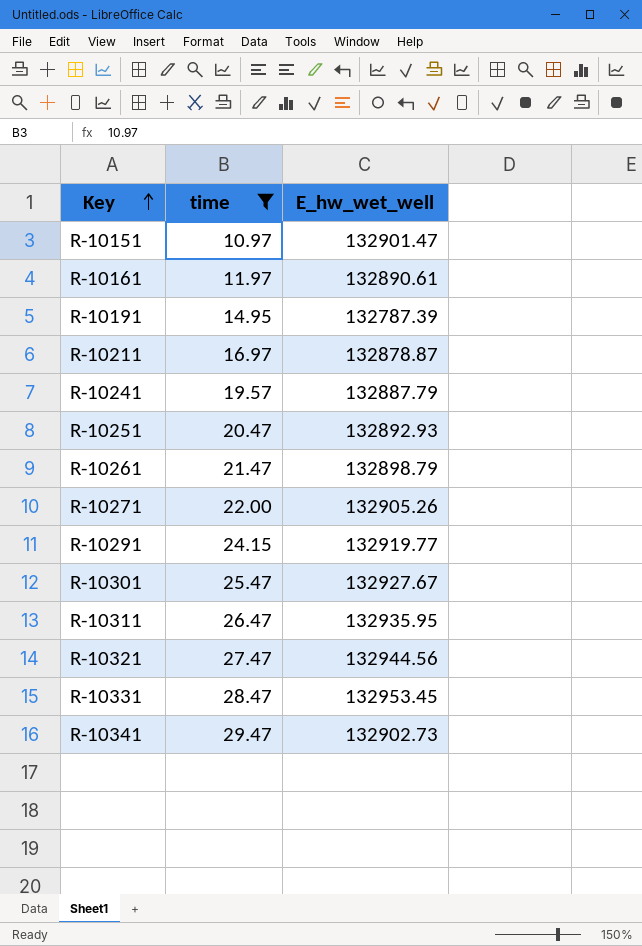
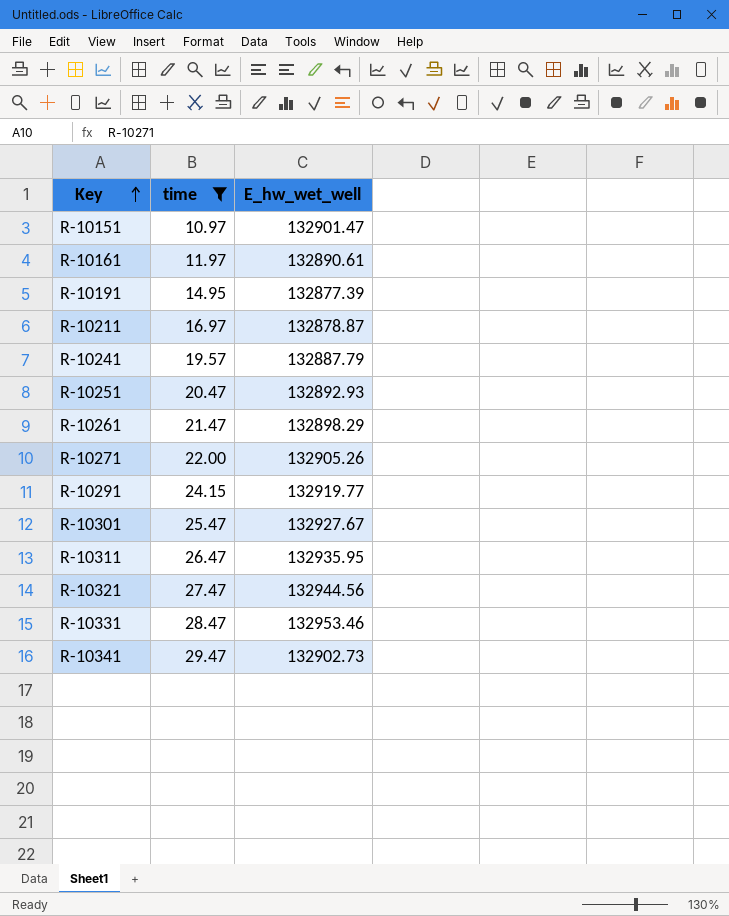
R-10191 | E_hw_wet_well: 132787.39 -> 132877.39
R-10261 | E_hw_wet_well: 132898.79 -> 132898.29
R-10331 | E_hw_wet_well: 132953.45 -> 132953.46

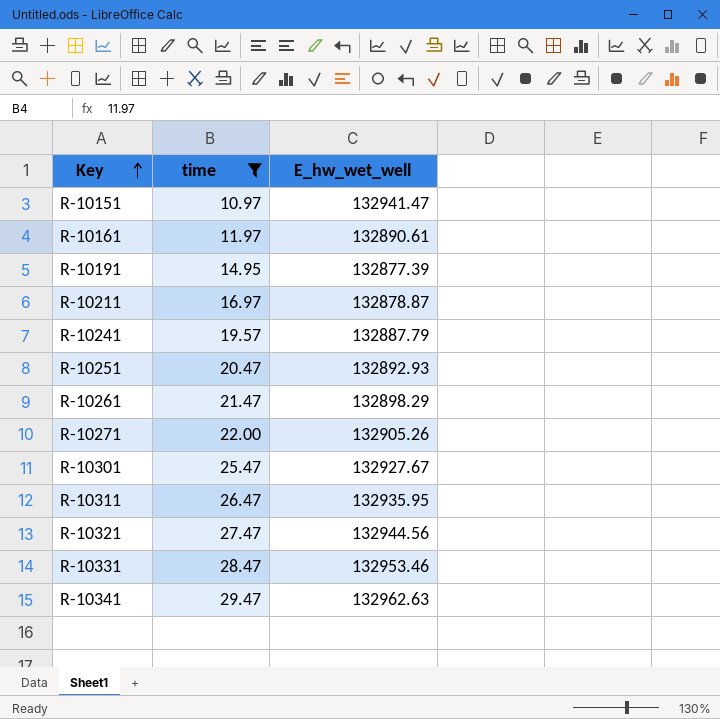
row R-10291: 24.15 | 132919.77 -> none
R-10151 | E_hw_wet_well: 132901.47 -> 132941.47
R-10341 | E_hw_wet_well: 132902.73 -> 132962.63

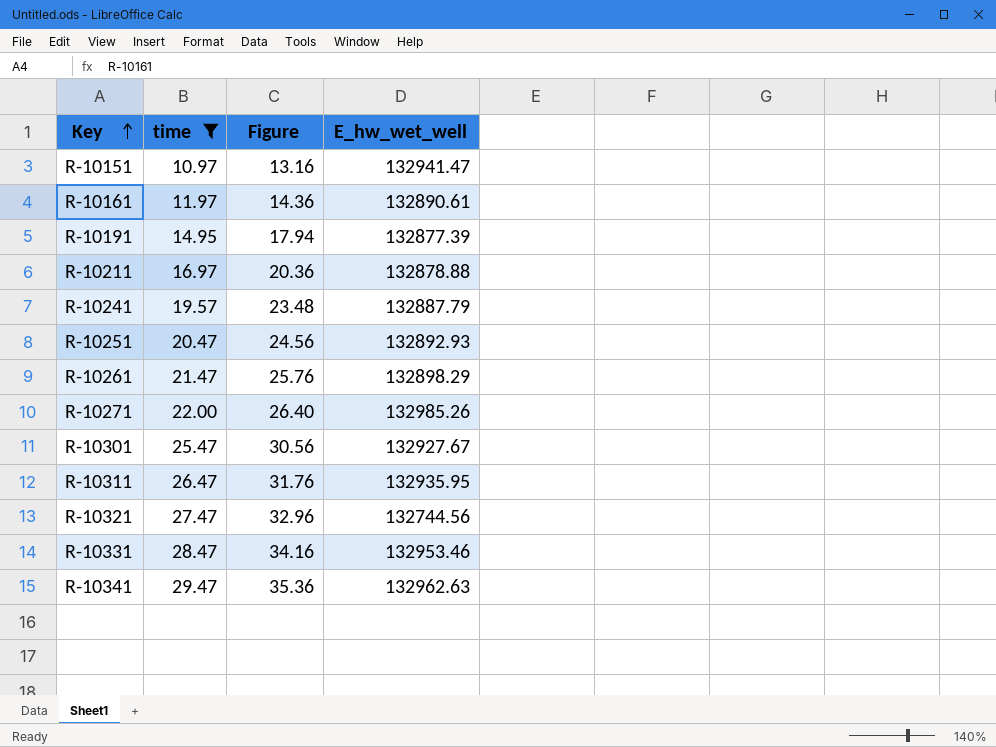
column Figure | formula: none -> [time] * 1.2
R-10211 | E_hw_wet_well: 132878.87 -> 132878.88
R-10271 | E_hw_wet_well: 132905.26 -> 132985.26
R-10321 | E_hw_wet_well: 132944.56 -> 132744.56

